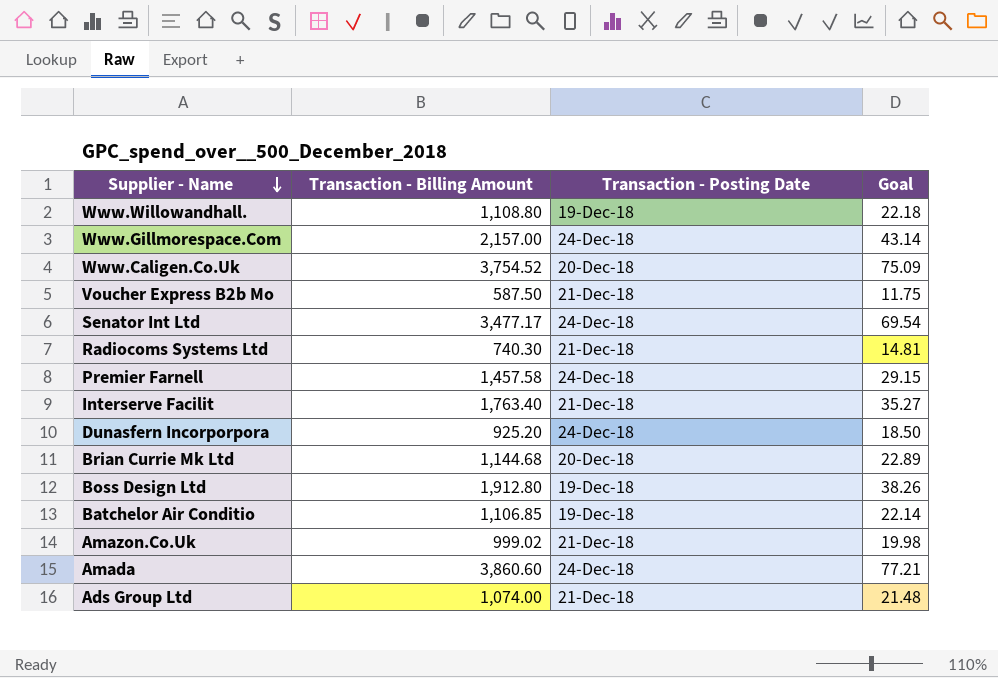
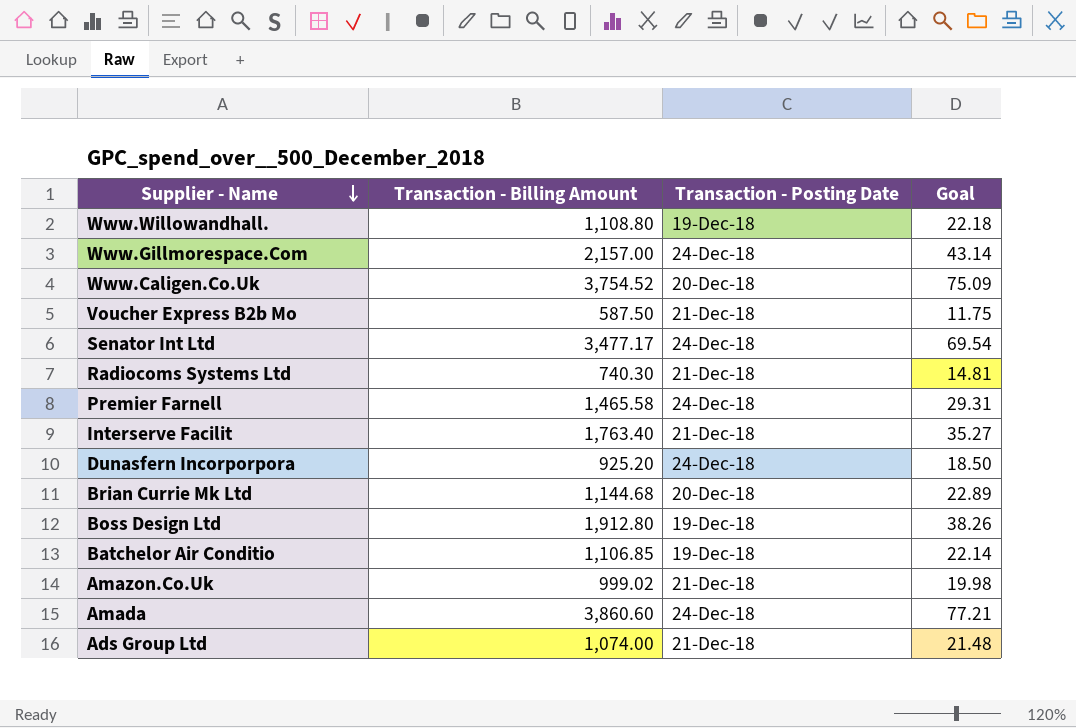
Premier Farnell | Transaction - Billing Amount: 1,457.58 -> 1,465.58
Premier Farnell | Goal: 29.15 -> 29.31

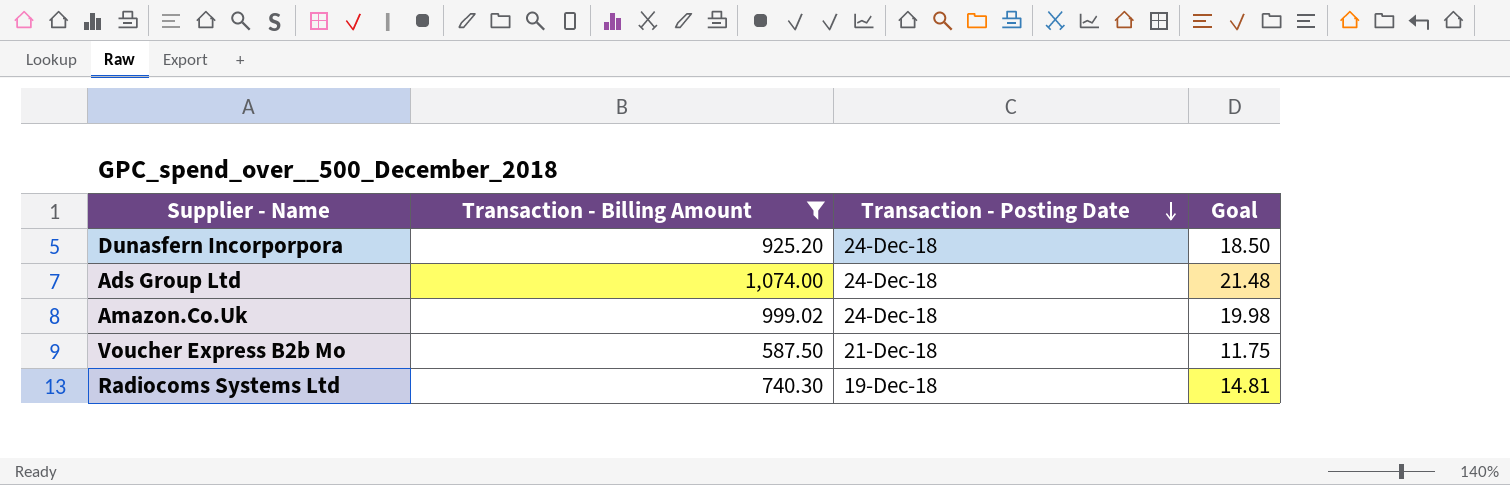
filter: none -> Transaction - Billing Amount <= 1,074.00
row order: Supplier - Name descending -> Transaction - Posting Date descending
Ads Group Ltd | Transaction - Posting Date: 21-Dec-18 -> 24-Dec-18
Amazon.Co.Uk | Transaction - Posting Date: 21-Dec-18 -> 24-Dec-18
Radiocoms Systems Ltd | Transaction - Posting Date: 21-Dec-18 -> 19-Dec-18

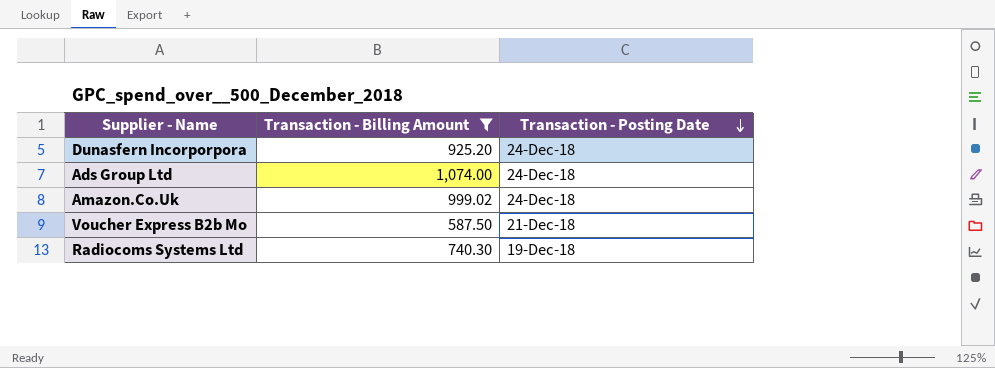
column Goal | formula: [Transaction - Billing Amount] * 0.02 -> none

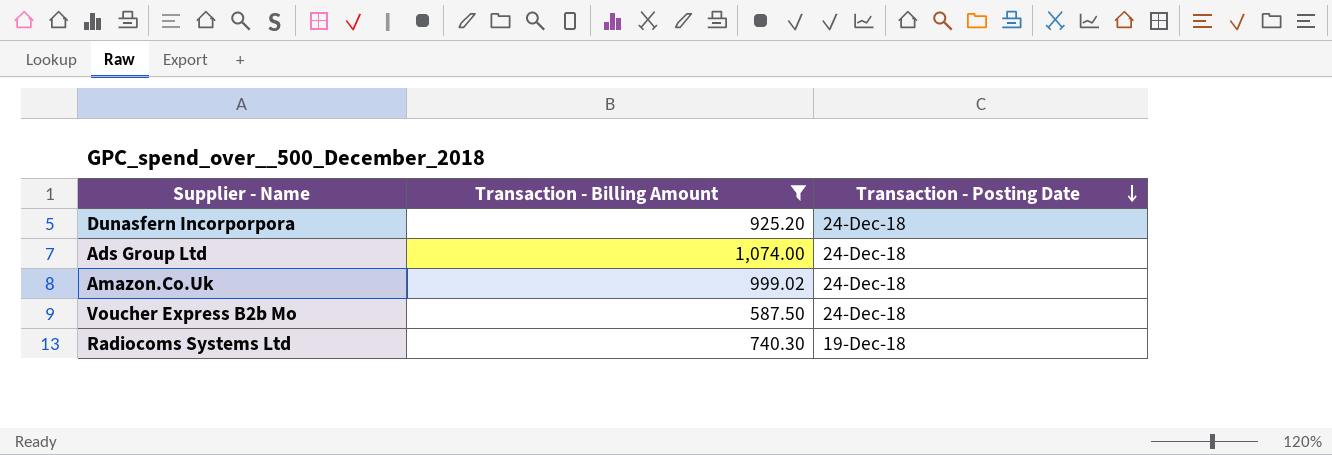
Voucher Express B2b Mo | Transaction - Posting Date: 21-Dec-18 -> 24-Dec-18

